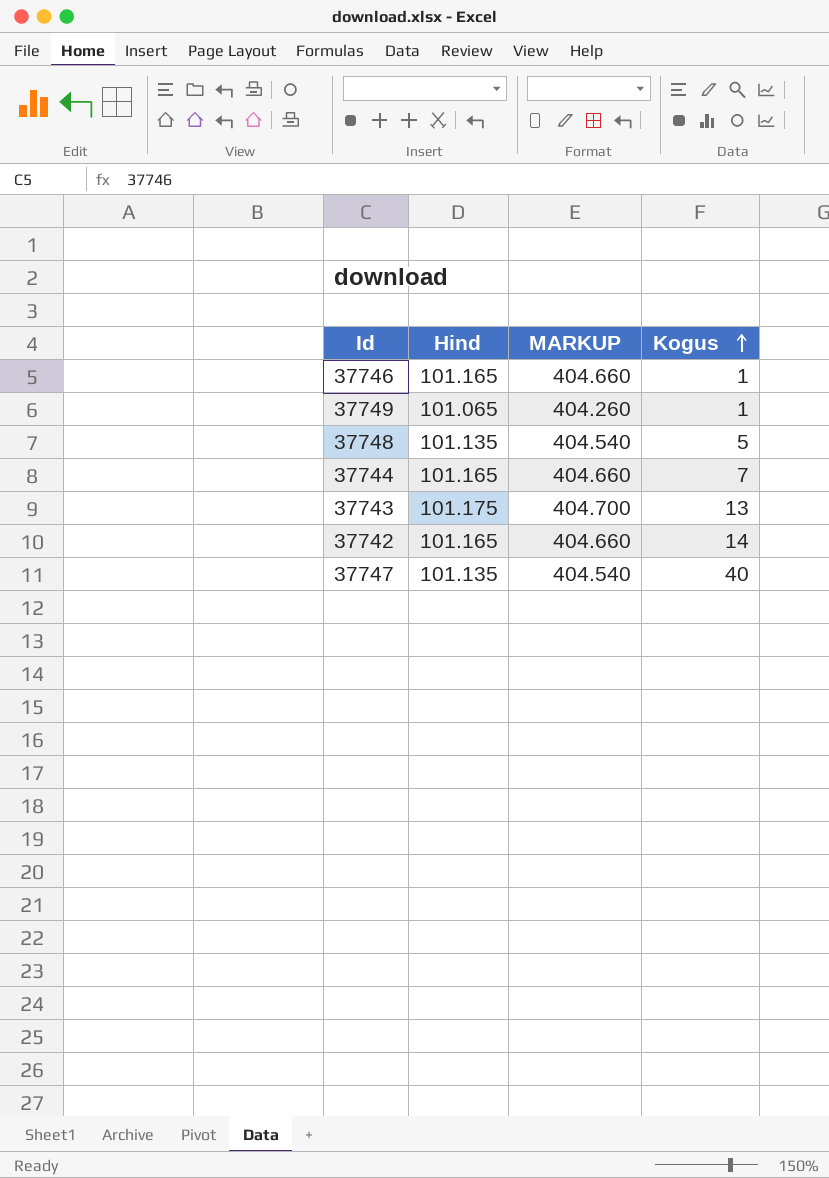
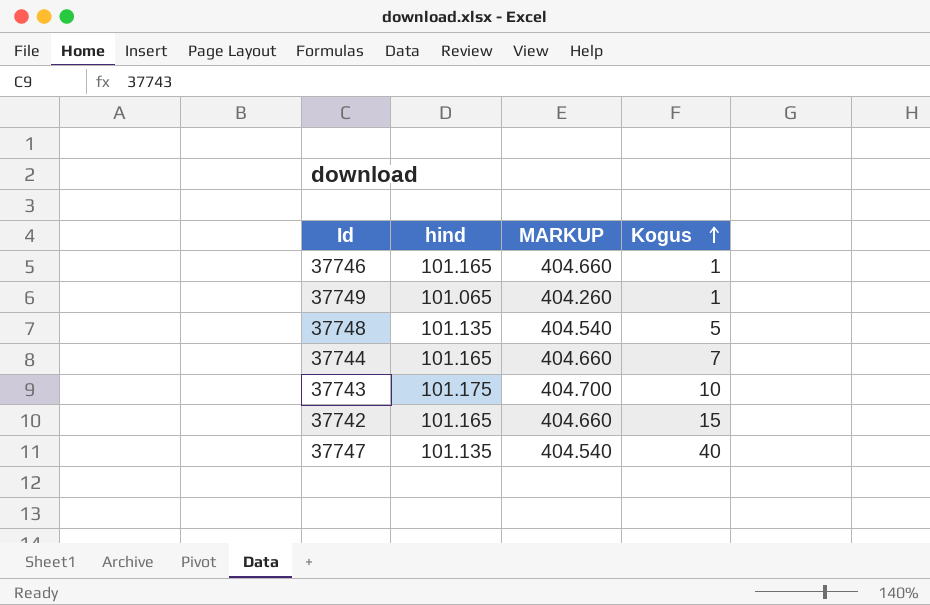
column name: Hind -> hind
37743 | Kogus: 13 -> 10
37742 | Kogus: 14 -> 15

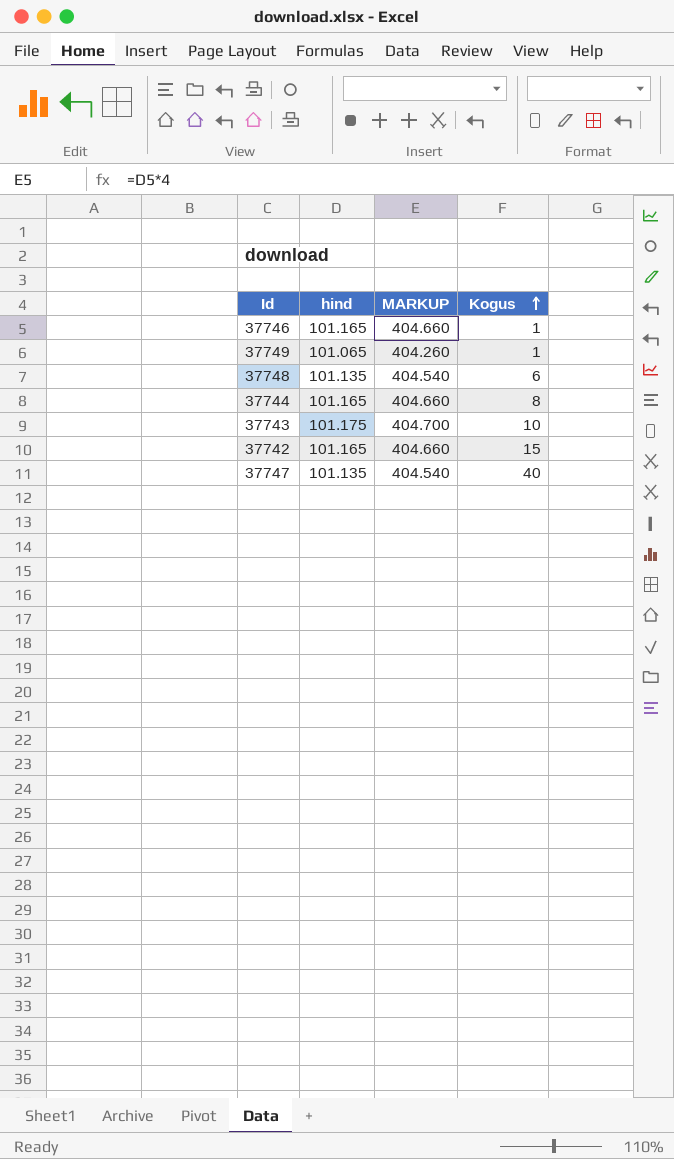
37748 | Kogus: 5 -> 6
37744 | Kogus: 7 -> 8

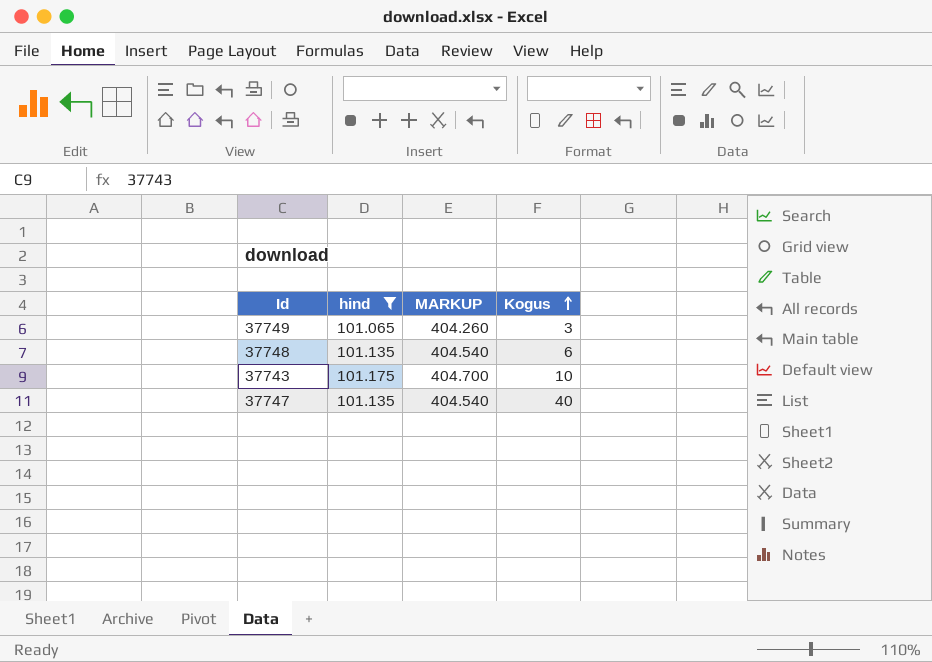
filter: none -> hind != 101.165
37749 | Kogus: 1 -> 3

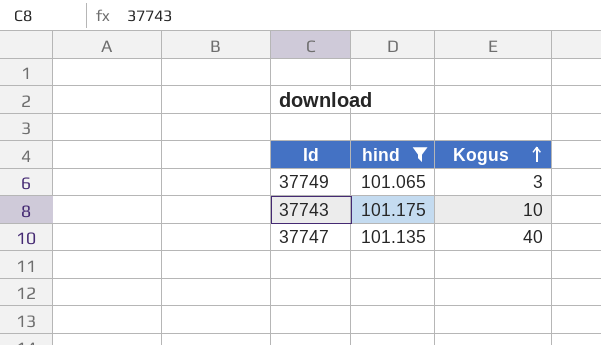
column MARKUP | formula: [hind] * 4 -> none
row 37748: 101.135 | 404.540 | 6 -> none

